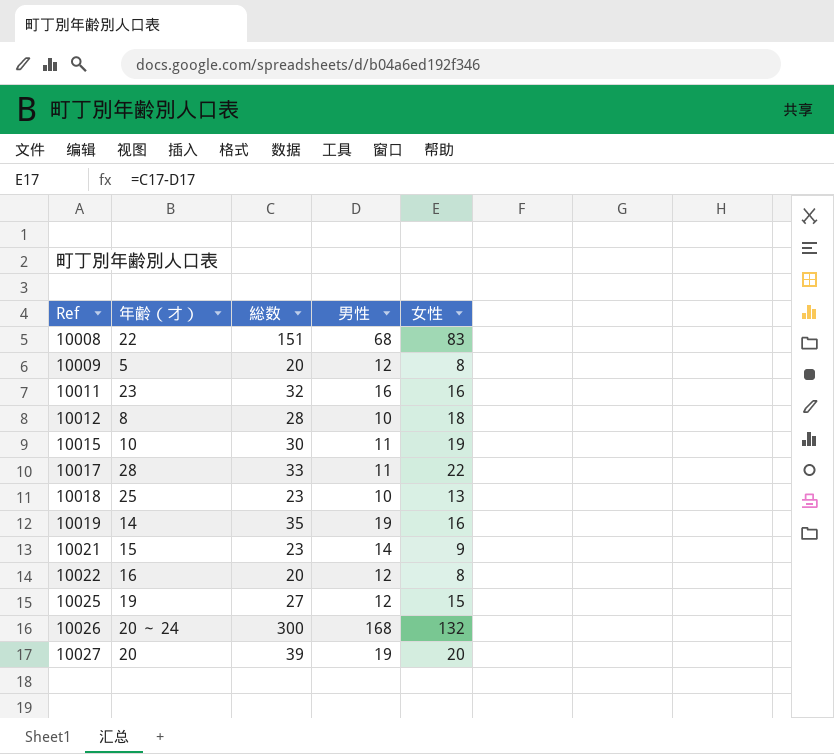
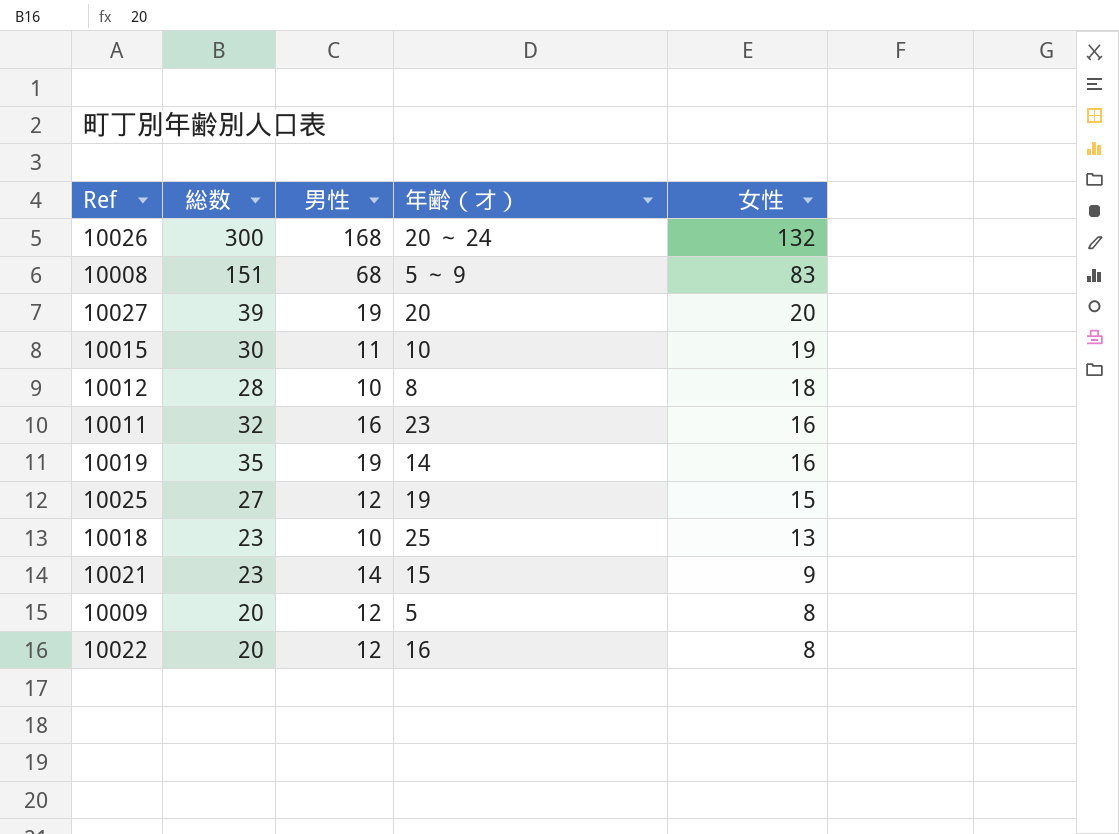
row order: Ref ascending -> 女性 descending
column 年齢（才） | position: 2 -> 4
row 10017: 28 | 33 | 11 | 22 -> none
10008 | 年齢（才）: 22 -> 5 ～ 9

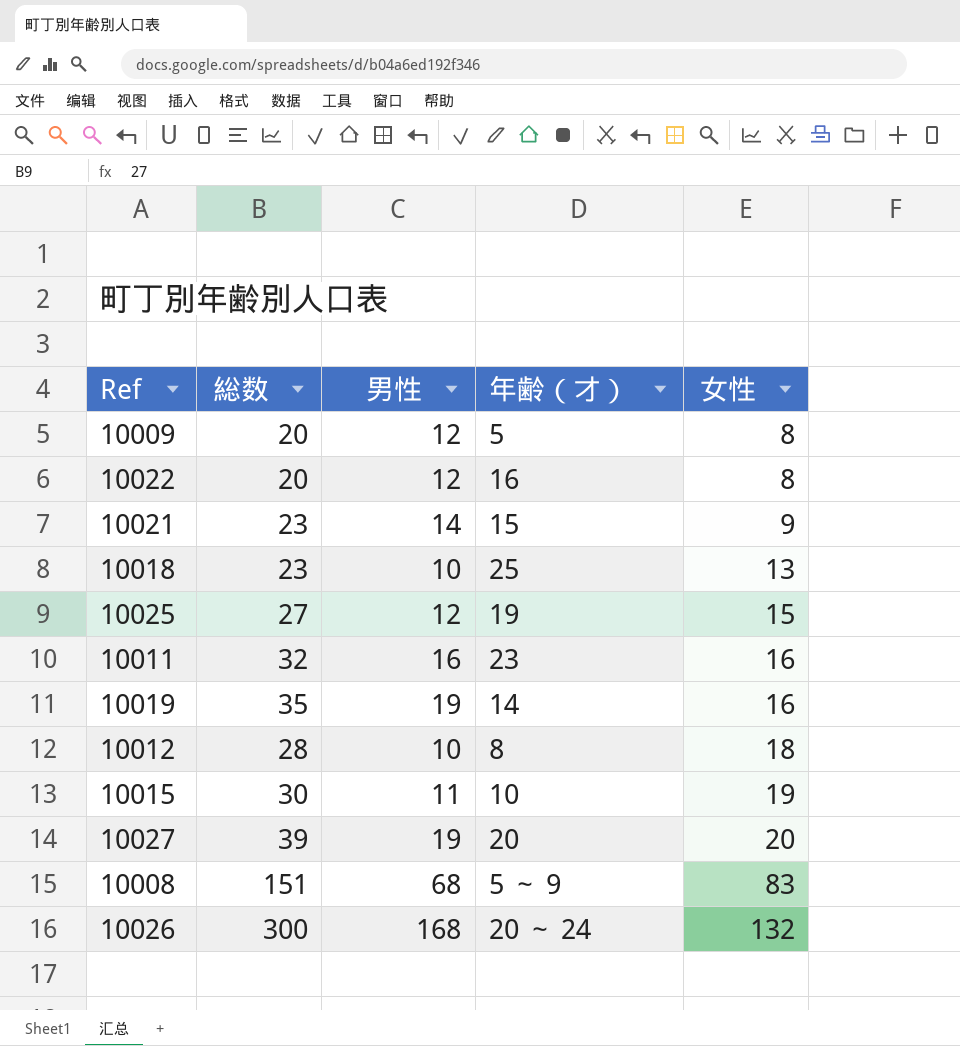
row order: 女性 descending -> 女性 ascending

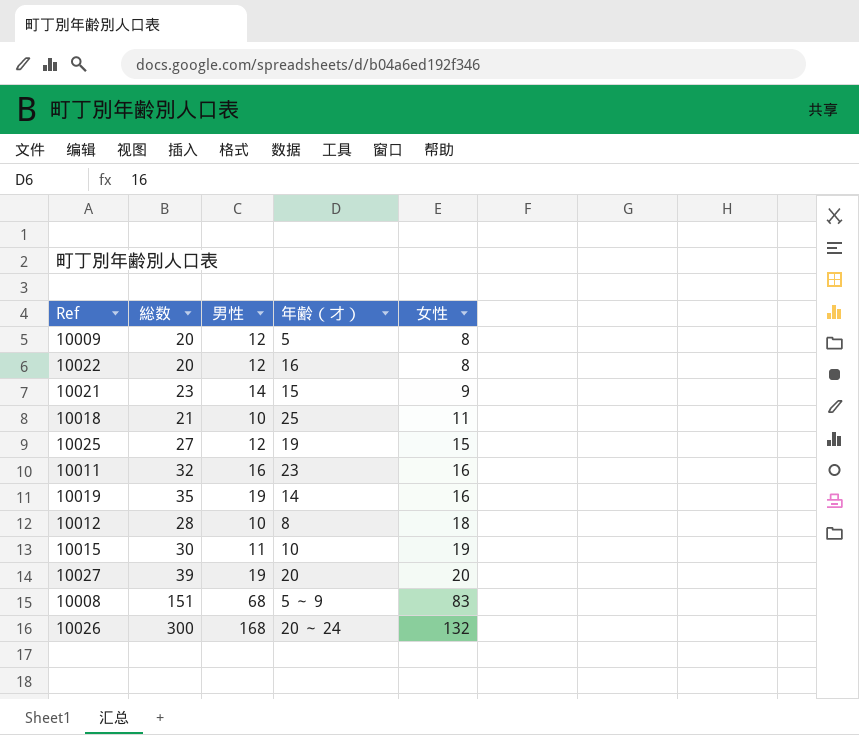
10018 | 総数: 23 -> 21
10018 | 女性: 13 -> 11

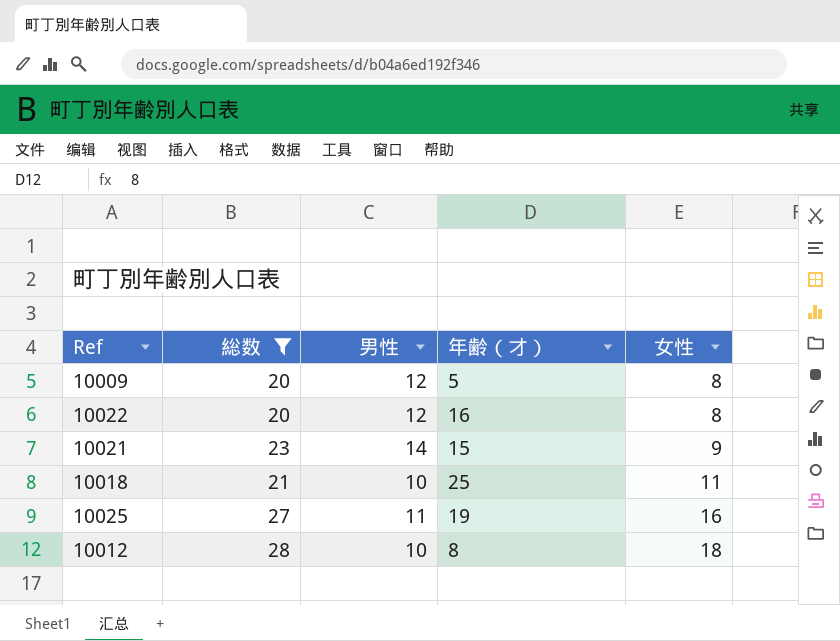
filter: none -> 総数 <= 28
10025 | 男性: 12 -> 11
10025 | 女性: 15 -> 16

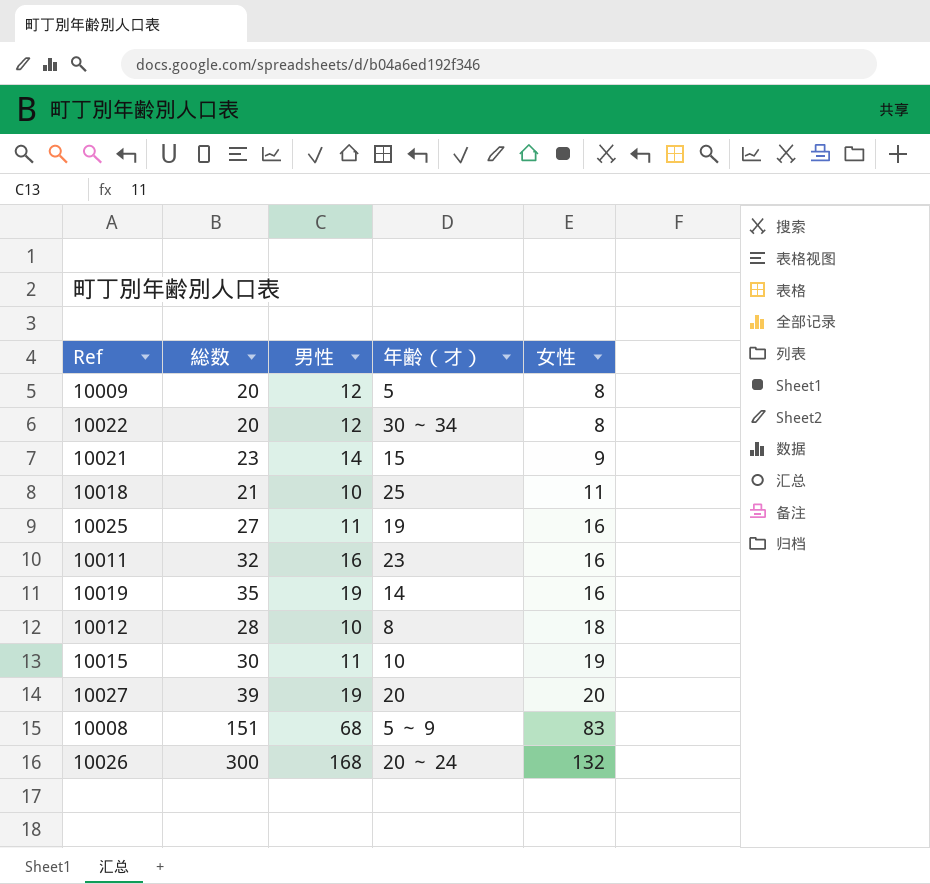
filter: 総数 <= 28 -> none
10022 | 年齢（才）: 16 -> 30 ～ 34

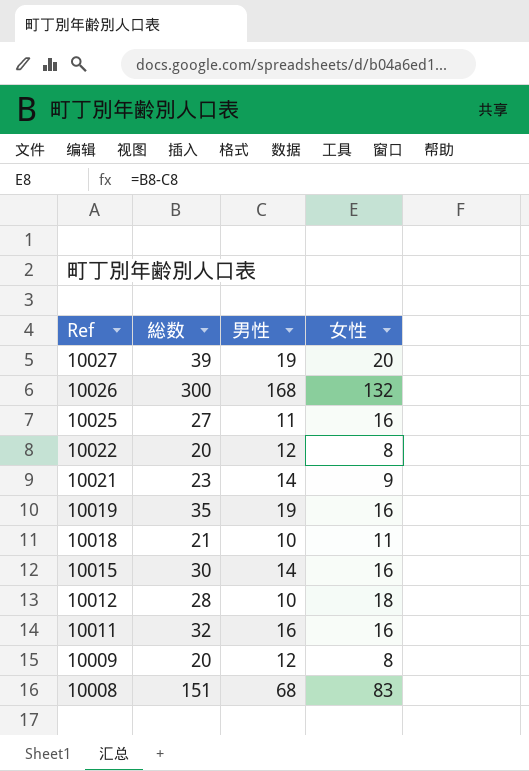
row order: 女性 ascending -> Ref descending
column 年齢（才） | position: 4 -> none
10015 | 男性: 11 -> 14
10015 | 女性: 19 -> 16

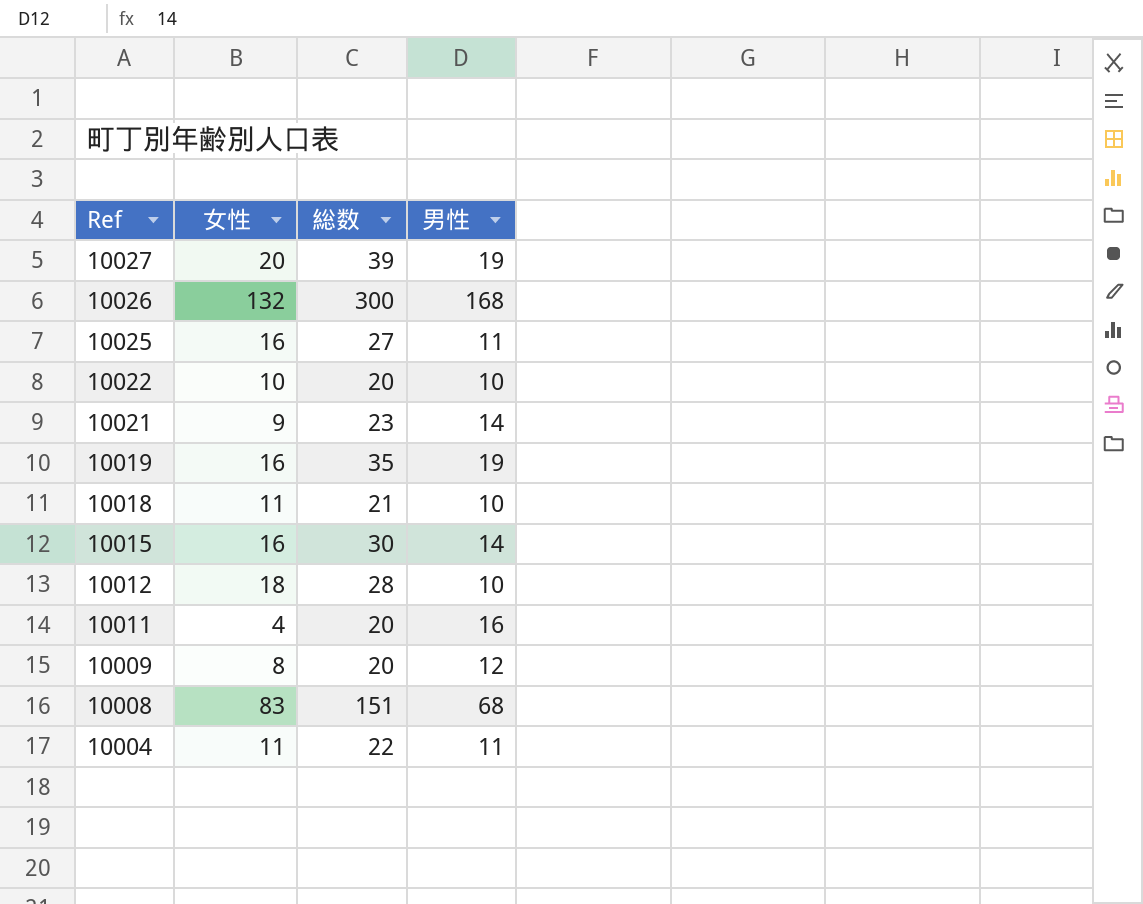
column 女性 | position: 4 -> 2
10022 | 女性: 8 -> 10
10022 | 男性: 12 -> 10
10011 | 女性: 16 -> 4
10011 | 総数: 32 -> 20
row 10004: none -> 11 | 22 | 11

